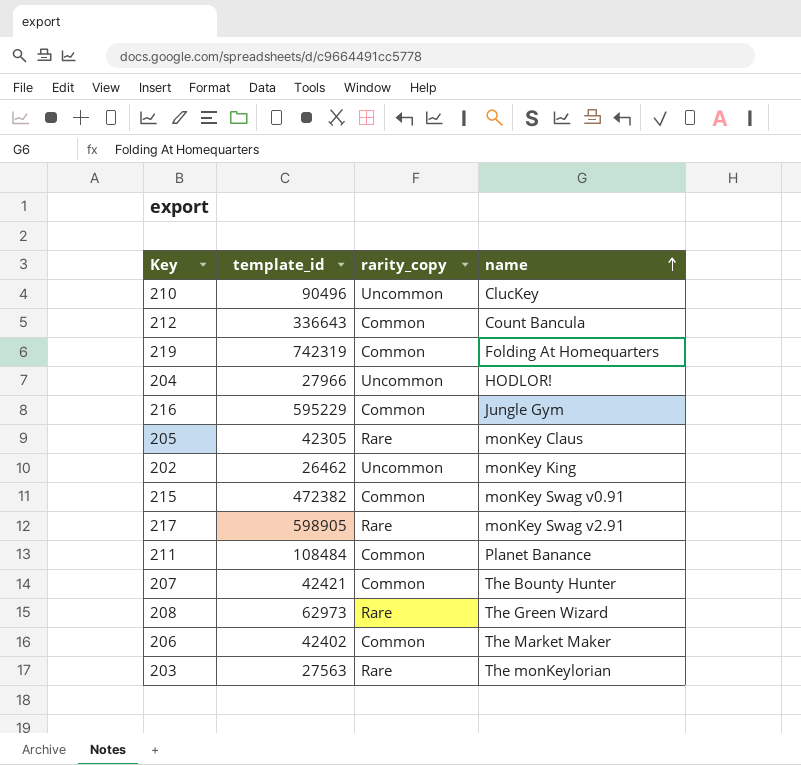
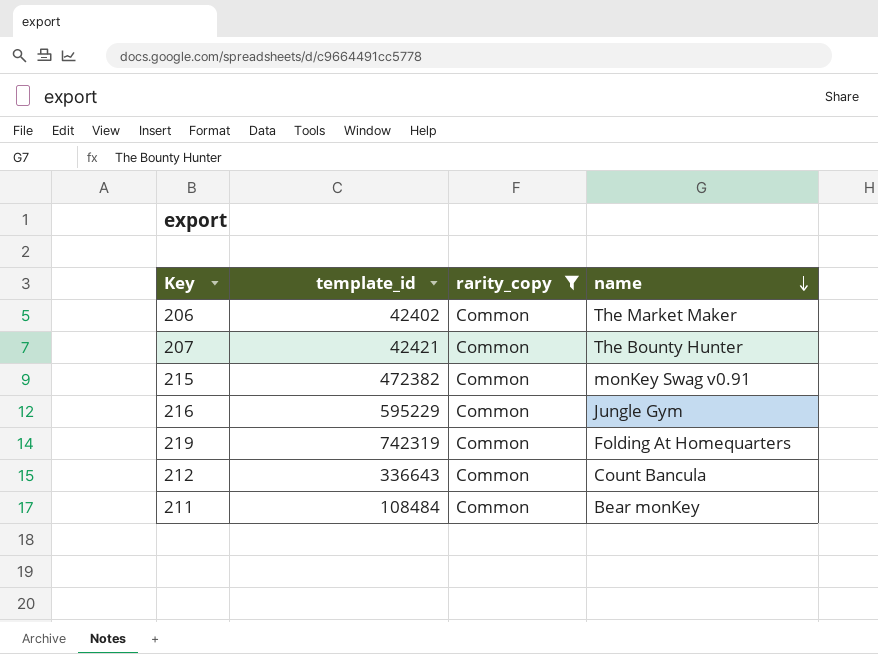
filter: none -> rarity_copy = Common
row order: name ascending -> name descending
211 | name: Planet Banance -> Bear monKey

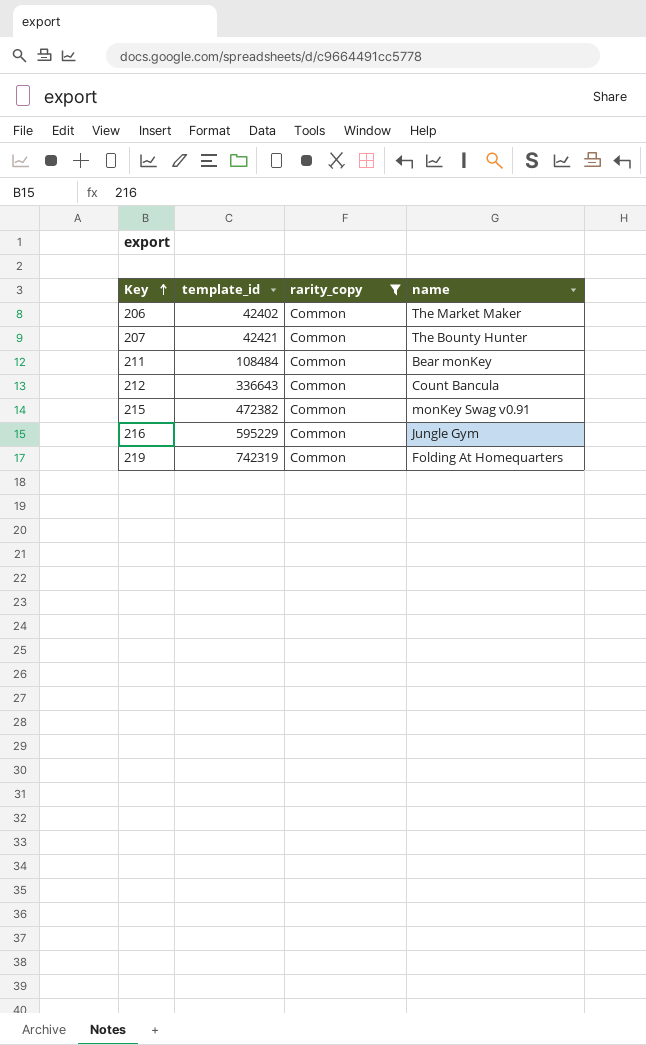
row order: name descending -> Key ascending

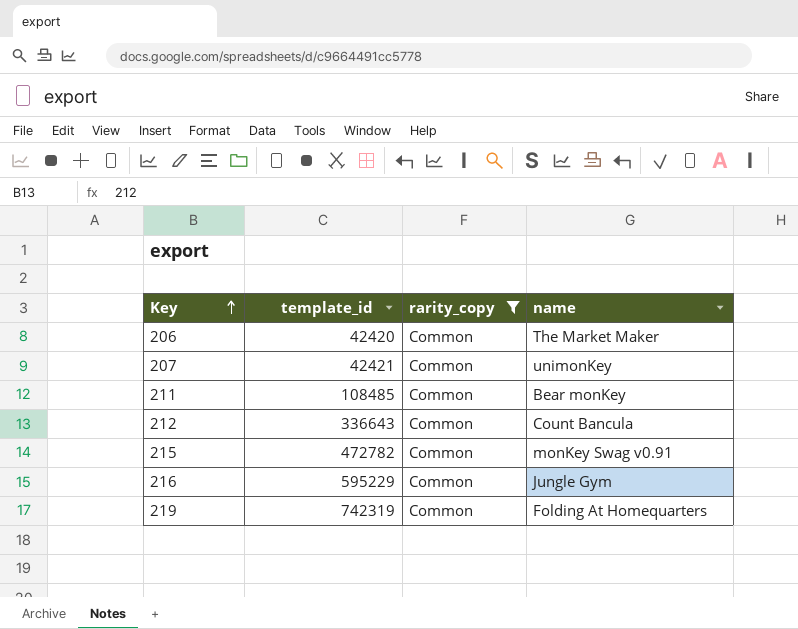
206 | template_id: 42402 -> 42420
207 | name: The Bounty Hunter -> unimonKey
211 | template_id: 108484 -> 108485
215 | template_id: 472382 -> 472782

